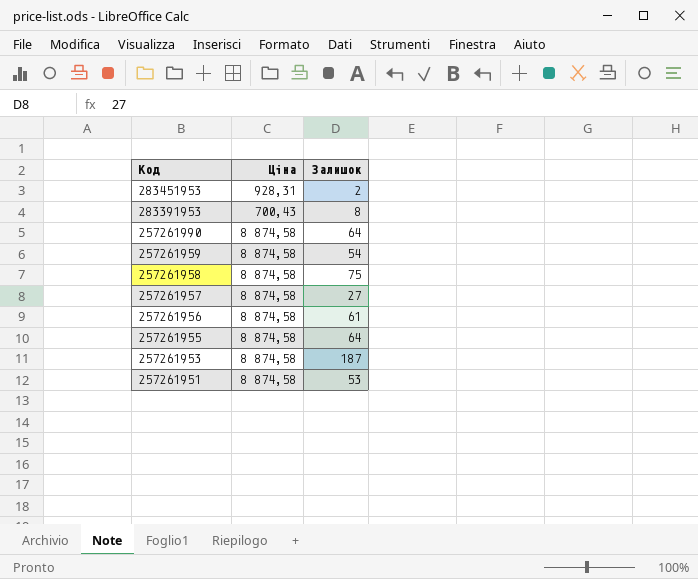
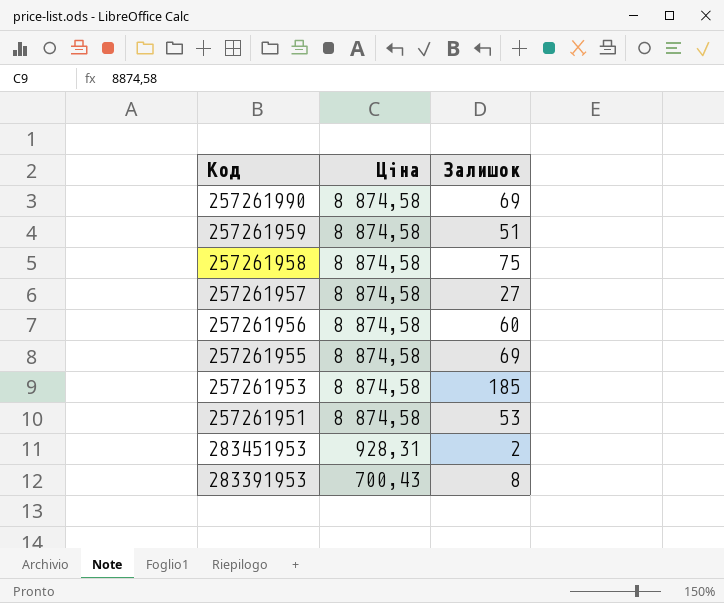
row order: Код descending -> Ціна descending
257261990 | Залишок: 64 -> 69
257261959 | Залишок: 54 -> 51
257261956 | Залишок: 61 -> 60
257261955 | Залишок: 64 -> 69
257261953 | Залишок: 187 -> 185

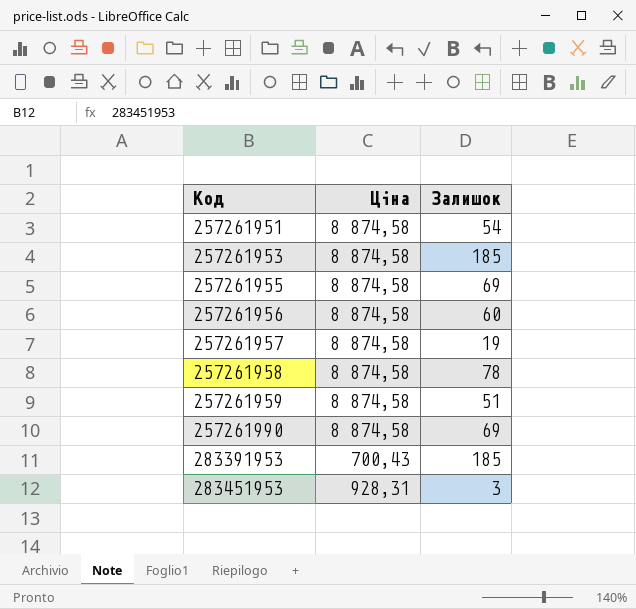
row order: Ціна descending -> Код ascending
257261951 | Залишок: 53 -> 54
257261957 | Залишок: 27 -> 19
257261958 | Залишок: 75 -> 78
283391953 | Залишок: 8 -> 185
283451953 | Залишок: 2 -> 3

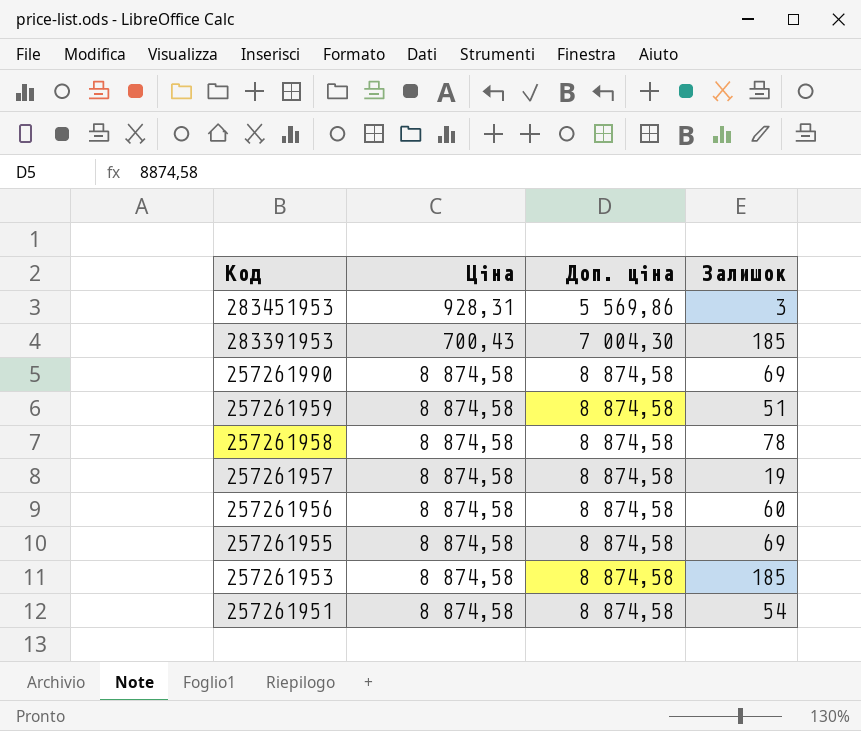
row order: Код ascending -> Код descending
column Доп. ціна | position: none -> 3

